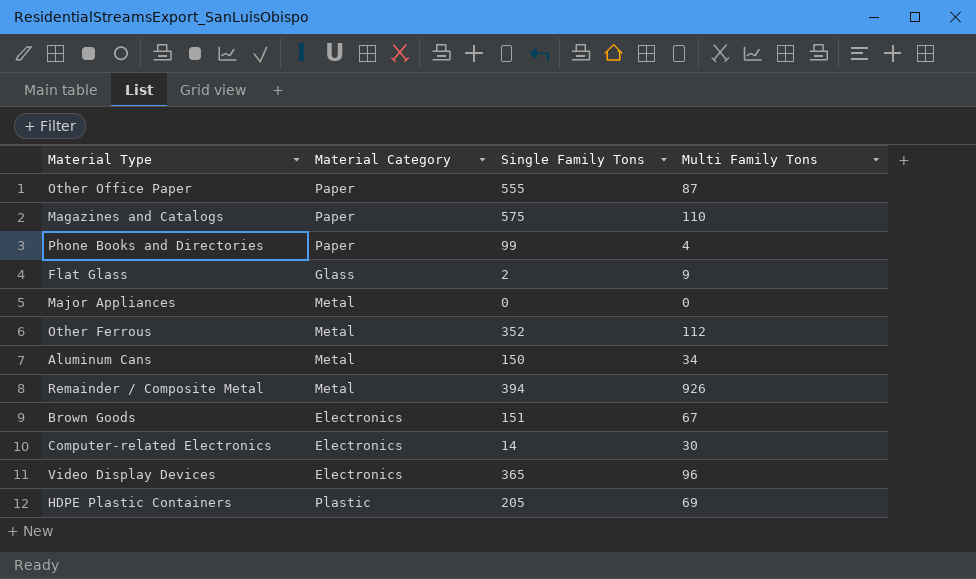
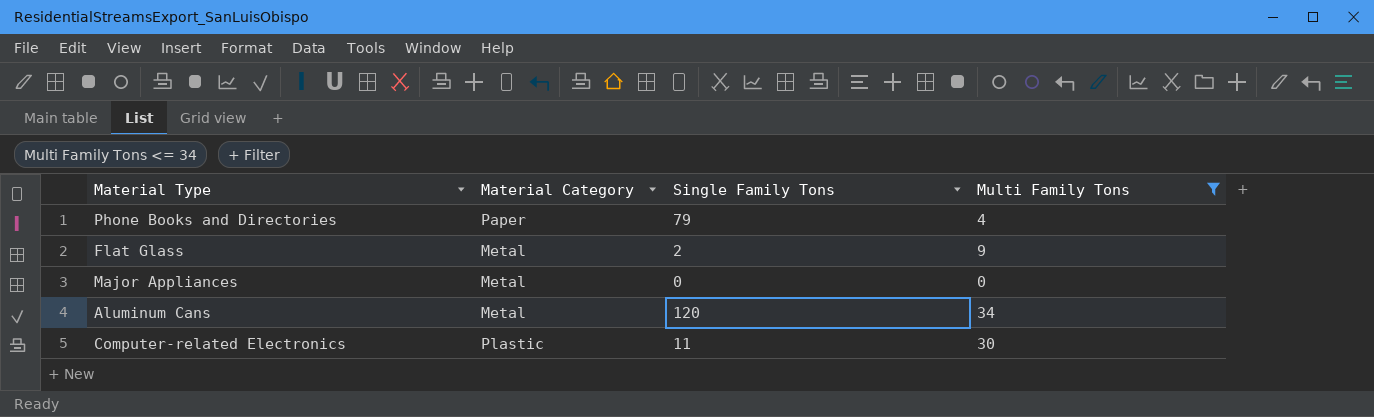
filter: none -> Multi Family Tons <= 34
Phone Books and Directories | Single Family Tons: 99 -> 79
Flat Glass | Material Category: Glass -> Metal
Aluminum Cans | Single Family Tons: 150 -> 120
Computer-related Electronics | Material Category: Electronics -> Plastic
Computer-related Electronics | Single Family Tons: 14 -> 11

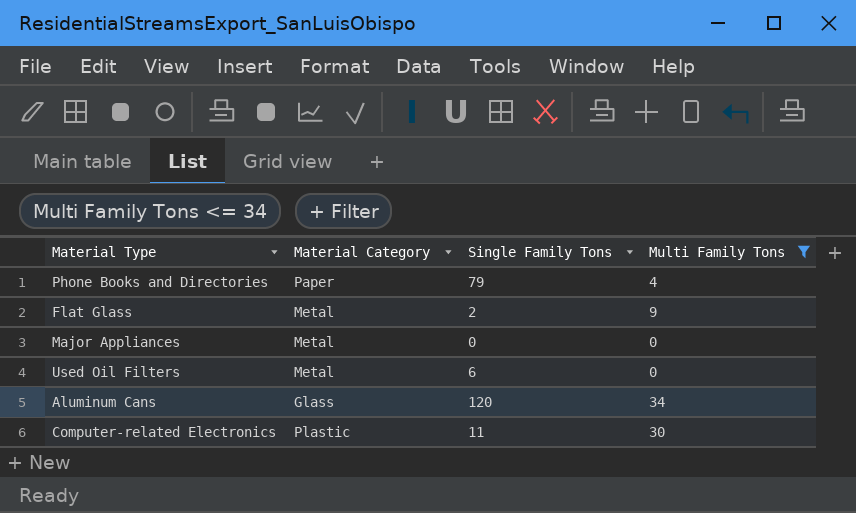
row Used Oil Filters: none -> Metal | 6 | 0
Aluminum Cans | Material Category: Metal -> Glass

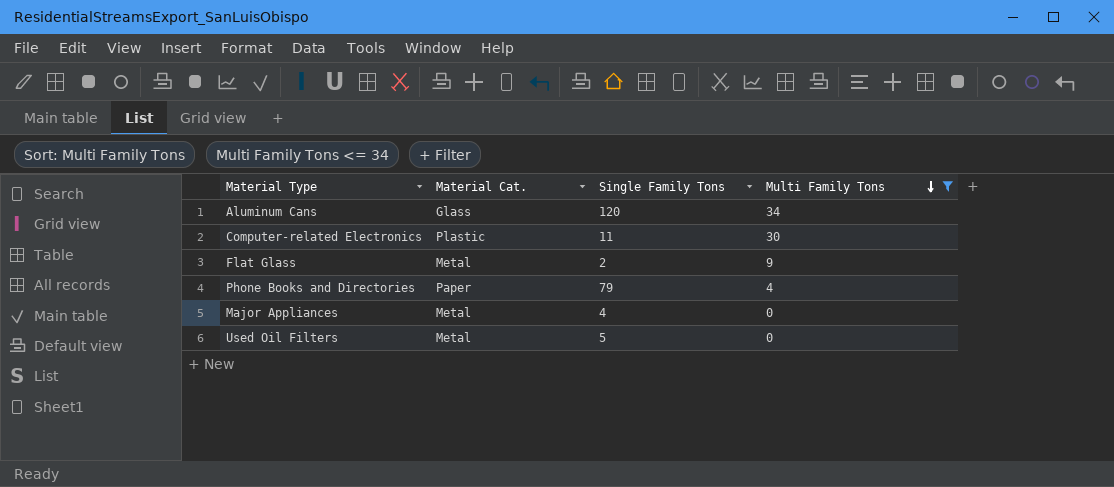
row order: none -> Multi Family Tons descending
column name: Material Category -> Material Cat.
Major Appliances | Single Family Tons: 0 -> 4
Used Oil Filters | Single Family Tons: 6 -> 5

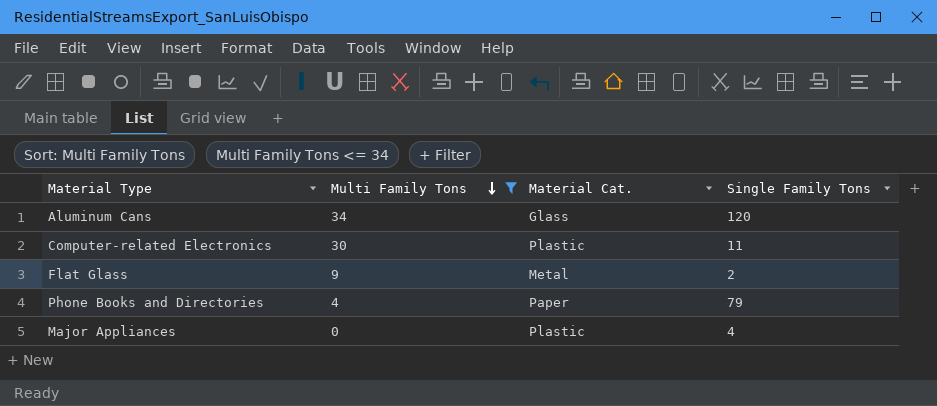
column Multi Family Tons | position: 4 -> 2
row Used Oil Filters: Metal | 5 | 0 -> none
Major Appliances | Material Cat.: Metal -> Plastic

